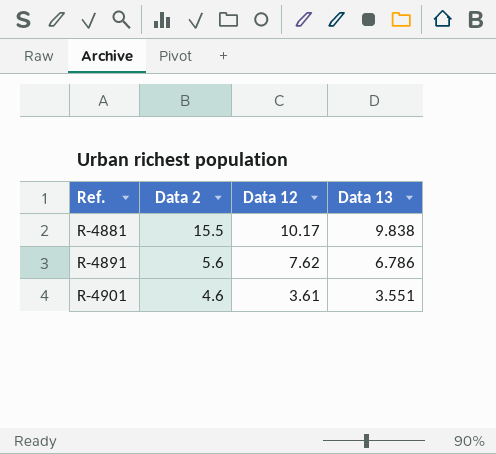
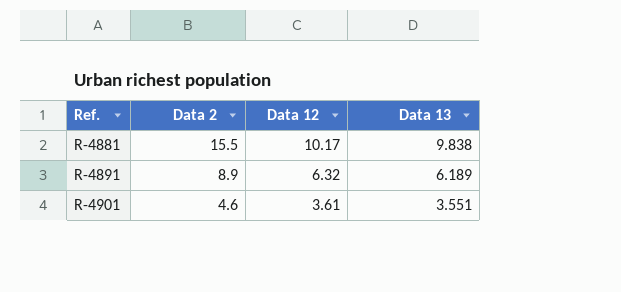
R-4891 | Data 2: 5.6 -> 8.9
R-4891 | Data 12: 7.62 -> 6.32
R-4891 | Data 13: 6.786 -> 6.189

